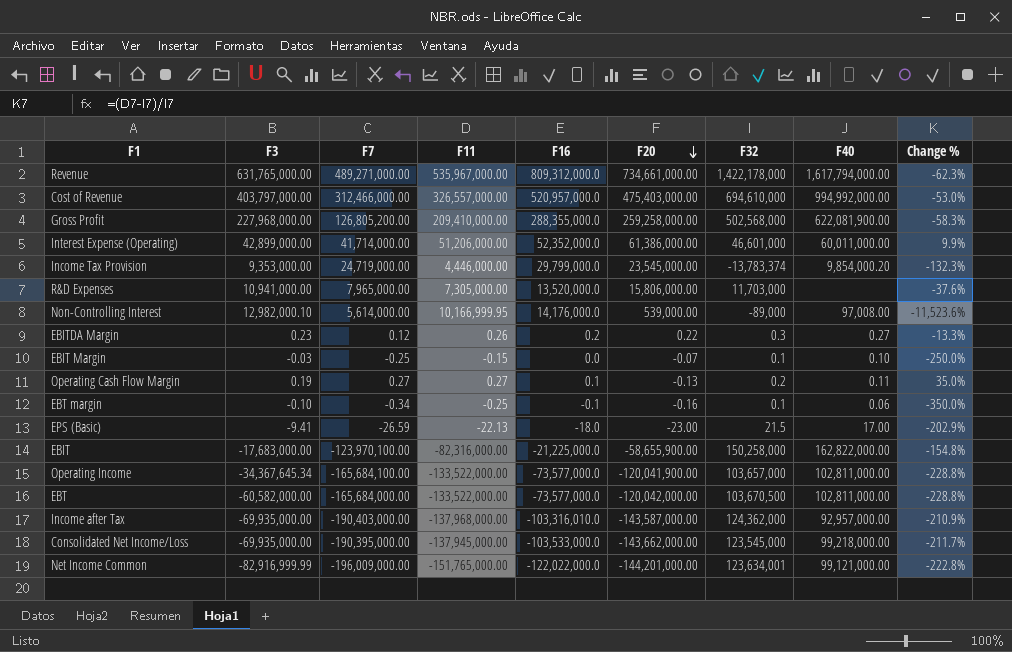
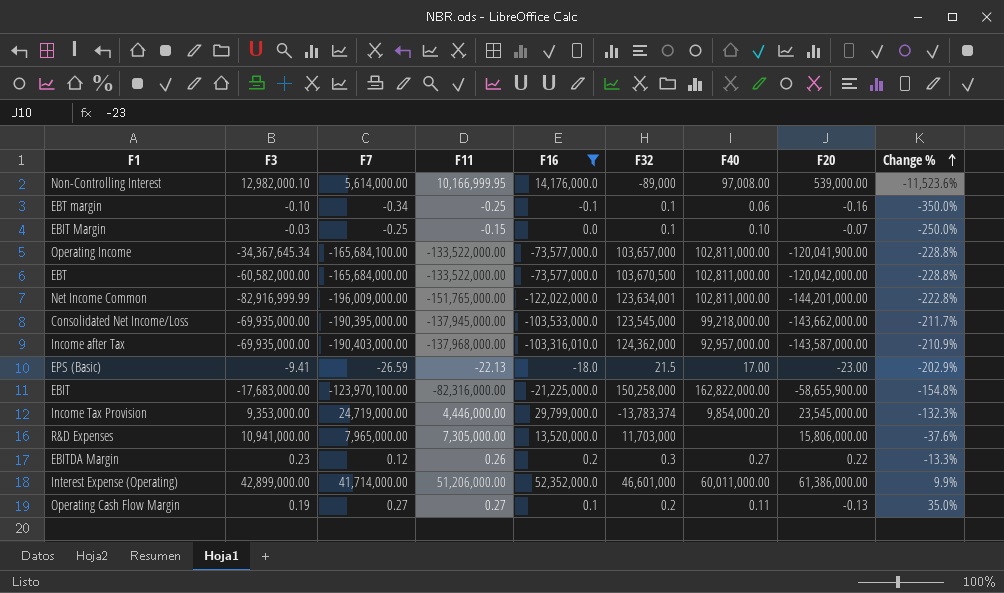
filter: none -> F16 <= 52,352,000.0
row order: F20 descending -> Change % ascending
column F20 | position: 6 -> 8
Net Income Common | F40: 99,121,000.00 -> 102,811,000.00

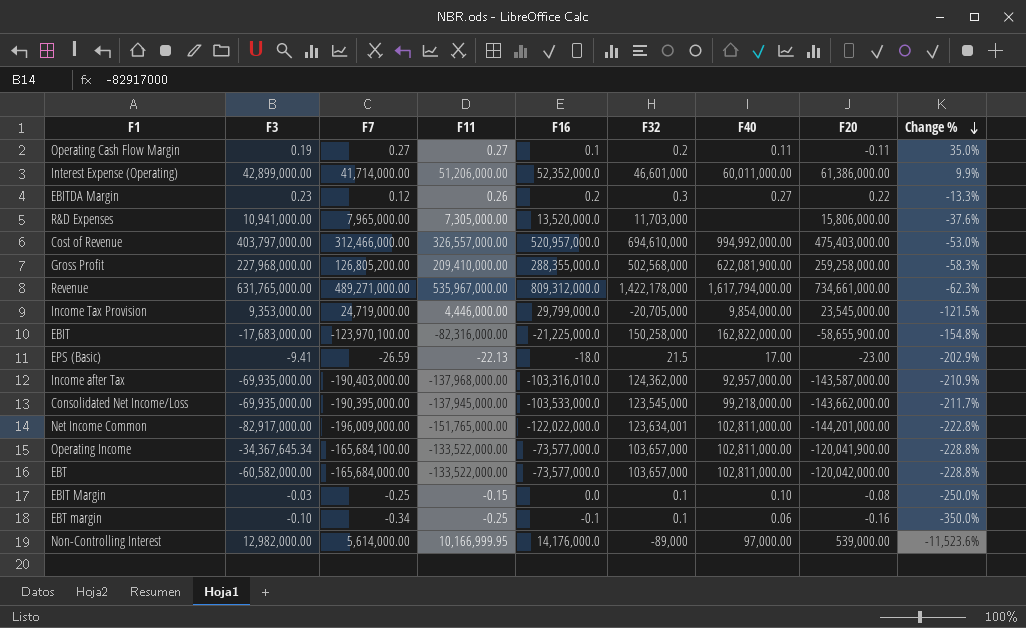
filter: F16 <= 52,352,000.0 -> none
row order: Change % ascending -> Change % descending
Operating Cash Flow Margin | F20: -0.13 -> -0.11
Income Tax Provision | F32: -13,783,374 -> -20,705,000
Income Tax Provision | F40: 9,854,000.20 -> 9,854,000.00
Income Tax Provision | Change %: -132.3% -> -121.5%
Net Income Common | F3: -82,916,999.99 -> -82,917,000.00
EBT | F32: 103,670,500 -> 103,657,000
EBIT Margin | F20: -0.07 -> -0.08
Non-Controlling Interest | F3: 12,982,000.10 -> 12,982,000.00
Non-Controlling Interest | F40: 97,008.00 -> 97,000.00

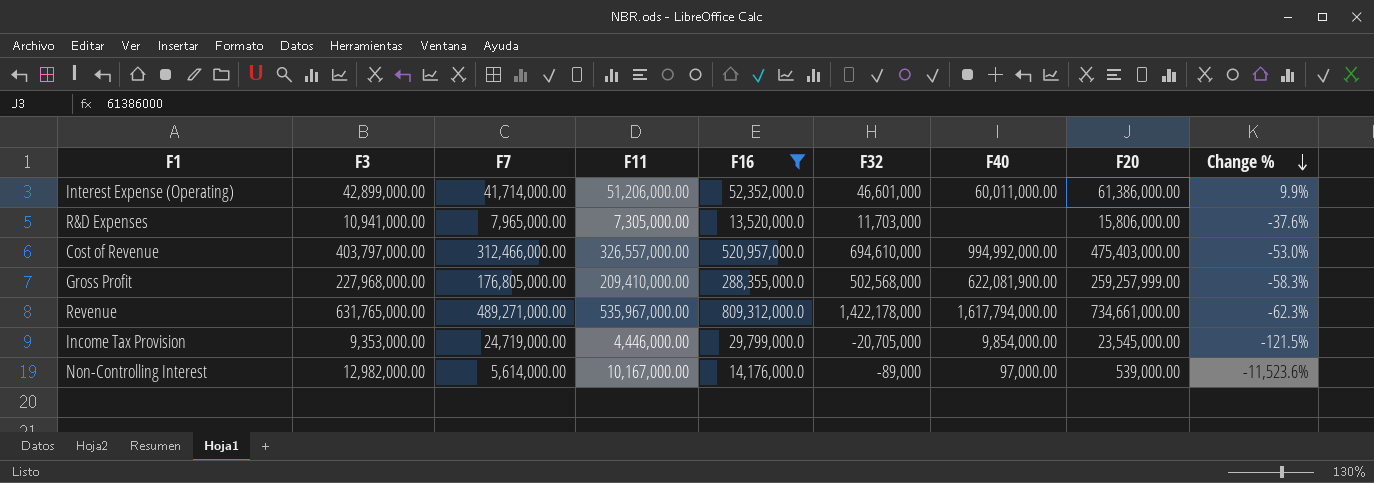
filter: none -> F16 >= 13,520,000.0
Gross Profit | F7: 126,805,200.00 -> 176,805,000.00
Gross Profit | F20: 259,258,000.00 -> 259,257,999.00
Non-Controlling Interest | F11: 10,166,999.95 -> 10,167,000.00

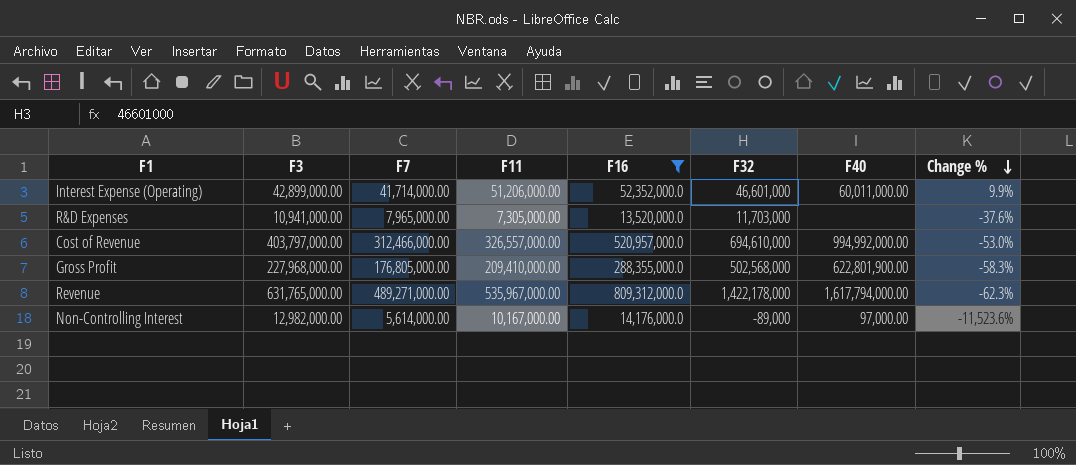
column F20 | position: 8 -> none
row Income Tax Provision: 9,353,000.00 | 24,719,000.00 | 4,446,000.00 | 29,799,000.0 | -20,705,000 | 9,854,000.00 | 23,545,000.00 | -121.5% -> none
Gross Profit | F40: 622,081,900.00 -> 622,801,900.00

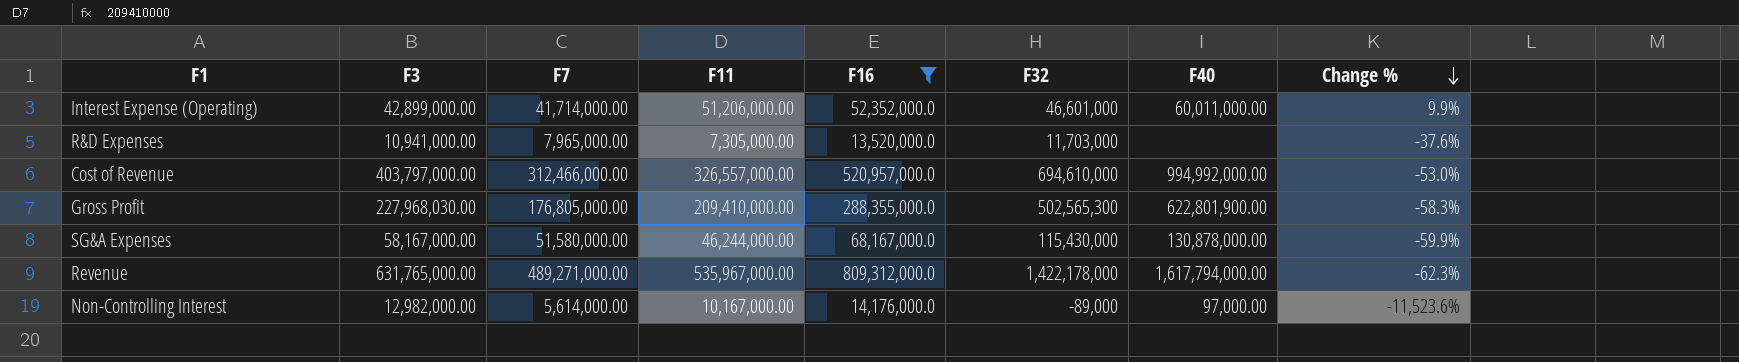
Gross Profit | F3: 227,968,000.00 -> 227,968,030.00
Gross Profit | F32: 502,568,000 -> 502,565,300
row SG&A Expenses: none -> 58,167,000.00 | 51,580,000.00 | 46,244,000.00 | 68,167,000.0 | 115,430,000 | 130,878,000.00 | -59.9%

